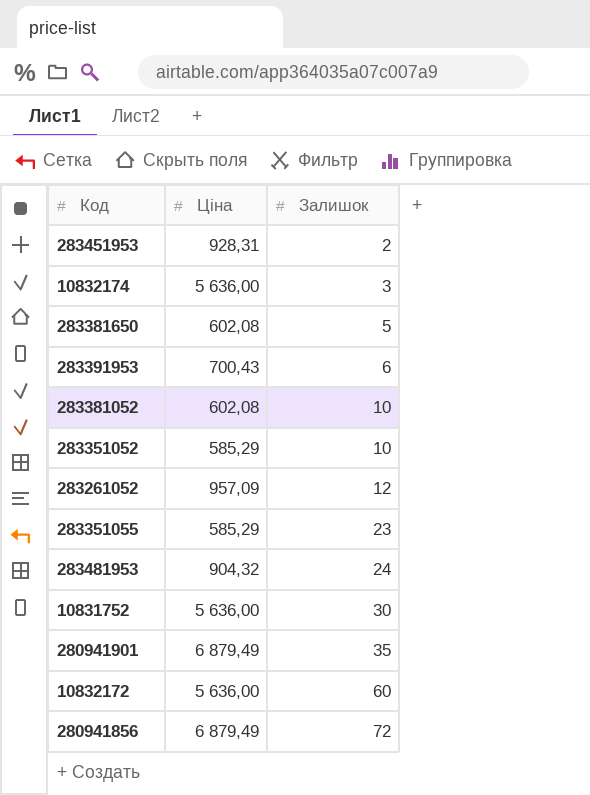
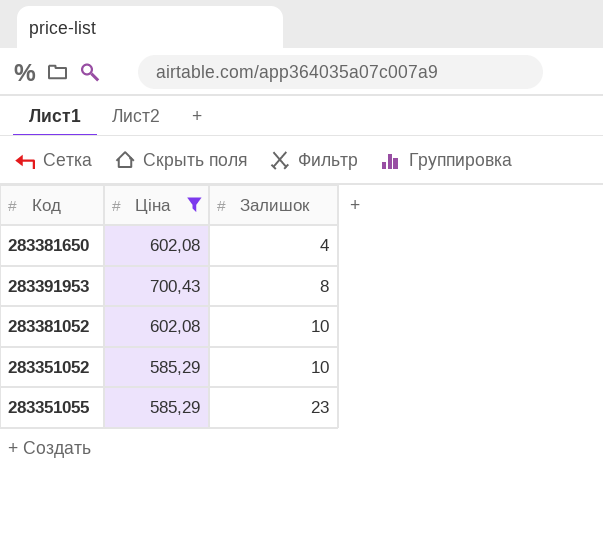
filter: none -> Ціна <= 700,43
283381650 | Залишок: 5 -> 4
283391953 | Залишок: 6 -> 8

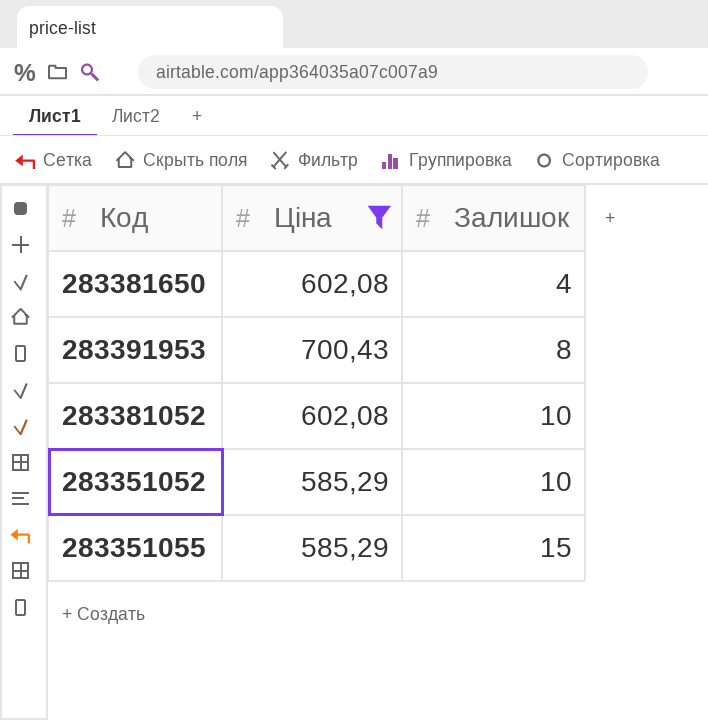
283351055 | Залишок: 23 -> 15

